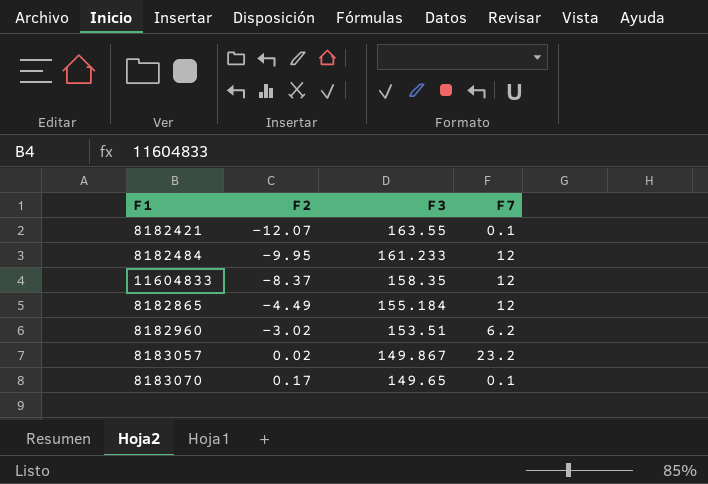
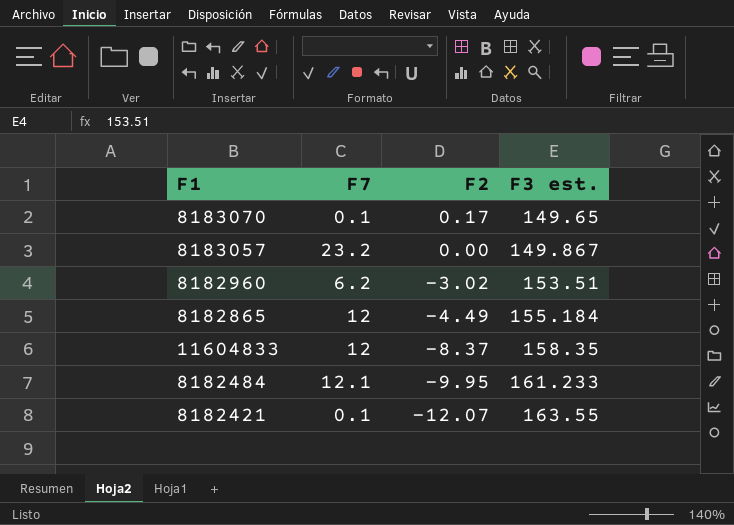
row order: F2 ascending -> F2 descending
column F7 | position: 4 -> 2
column name: F3 -> F3 est.
8183057 | F2: 0.02 -> 0.00
8182484 | F7: 12 -> 12.1

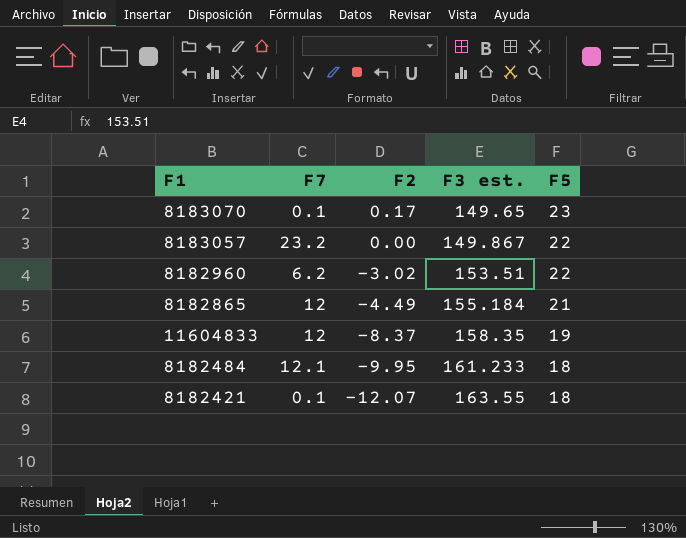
column F5 | position: none -> 5

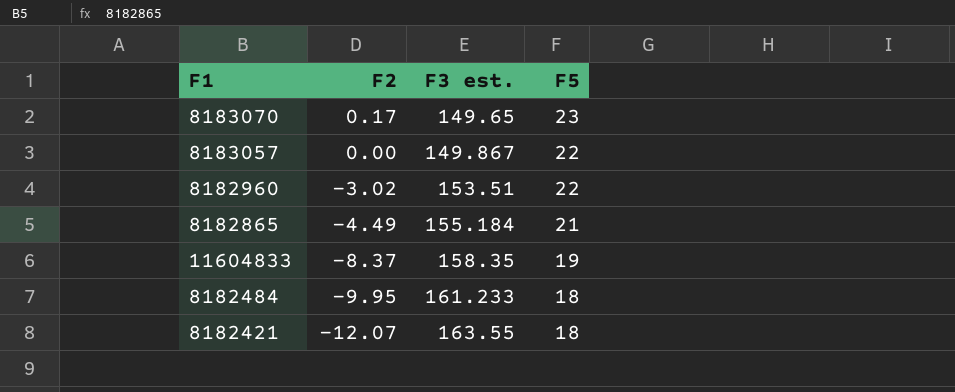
column F7 | position: 2 -> none

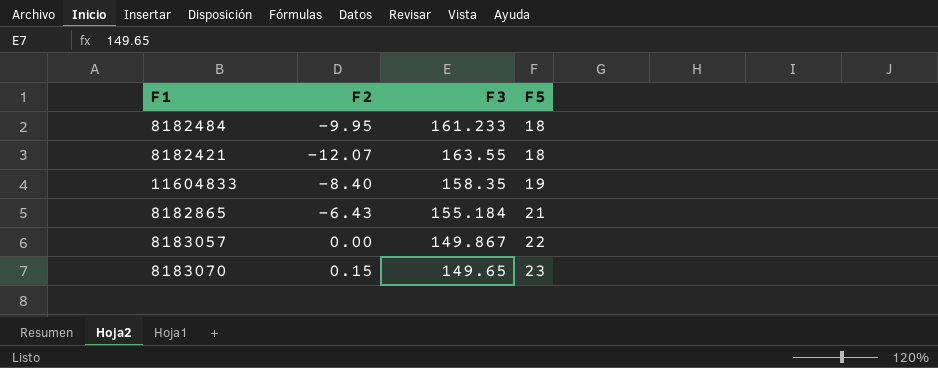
row order: F2 descending -> F5 ascending
column name: F3 est. -> F3
row 8182960: -3.02 | 153.51 | 22 -> none
11604833 | F2: -8.37 -> -8.40
8182865 | F2: -4.49 -> -6.43
8183070 | F2: 0.17 -> 0.15

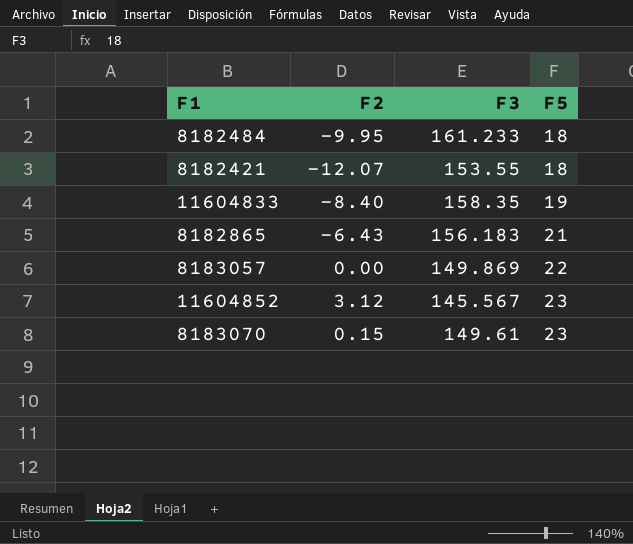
8182421 | F3: 163.55 -> 153.55
8182865 | F3: 155.184 -> 156.183
8183057 | F3: 149.867 -> 149.869
row 11604852: none -> 3.12 | 145.567 | 23
8183070 | F3: 149.65 -> 149.61

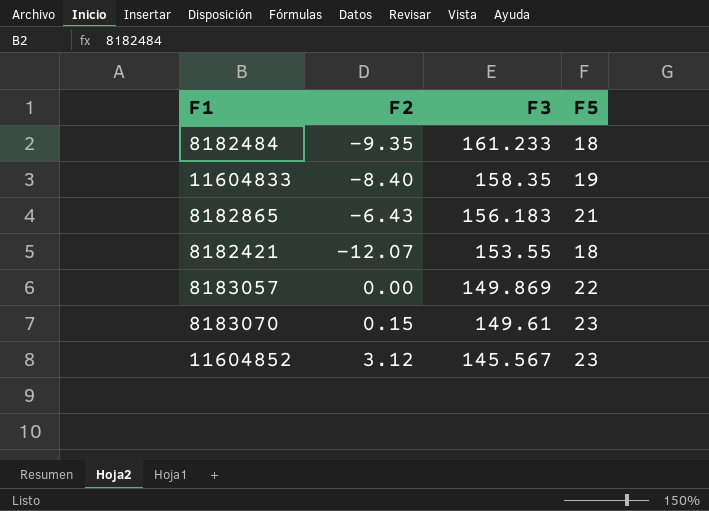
row order: F5 ascending -> F3 descending
8182484 | F2: -9.95 -> -9.35

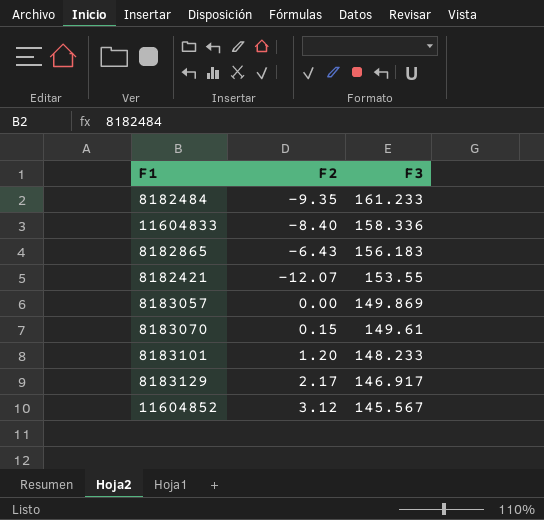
column F5 | position: 4 -> none
11604833 | F3: 158.35 -> 158.336
row 8183101: none -> 1.20 | 148.233
row 8183129: none -> 2.17 | 146.917

